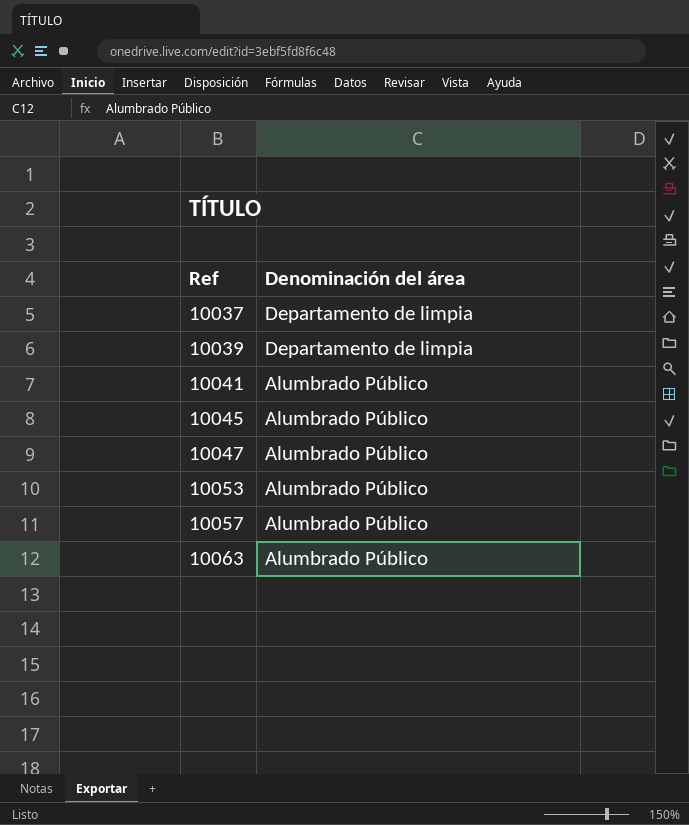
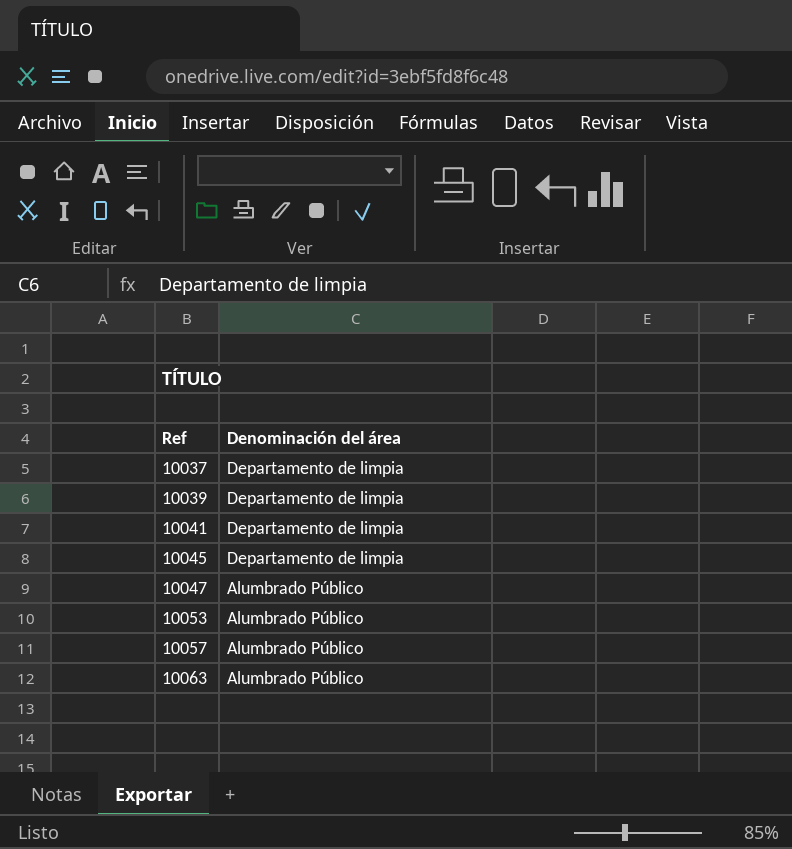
10041 | Denominación del área: Alumbrado Público -> Departamento de limpia
10045 | Denominación del área: Alumbrado Público -> Departamento de limpia

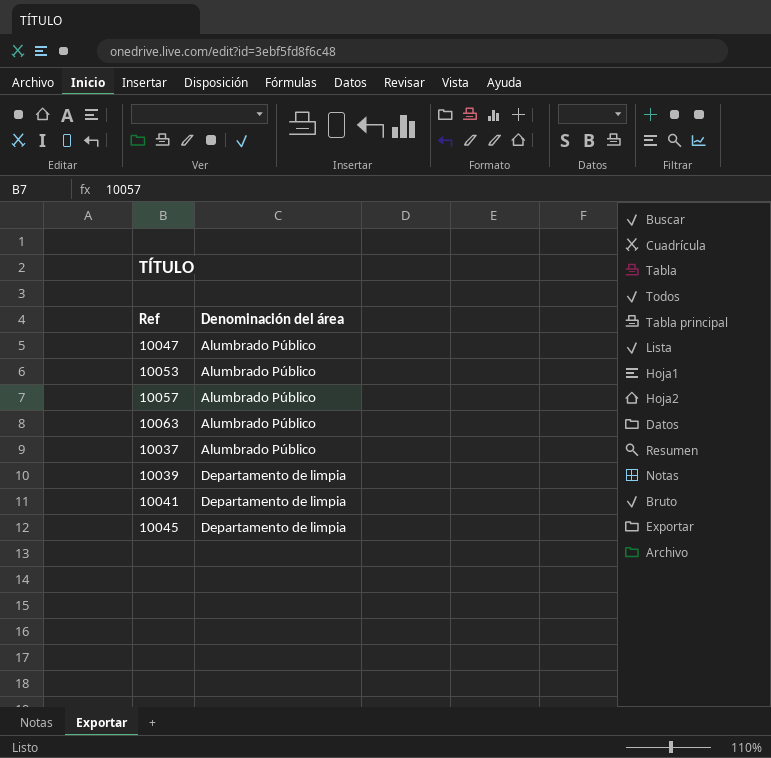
row order: Ref ascending -> Denominación del área ascending
10037 | Denominación del área: Departamento de limpia -> Alumbrado Público

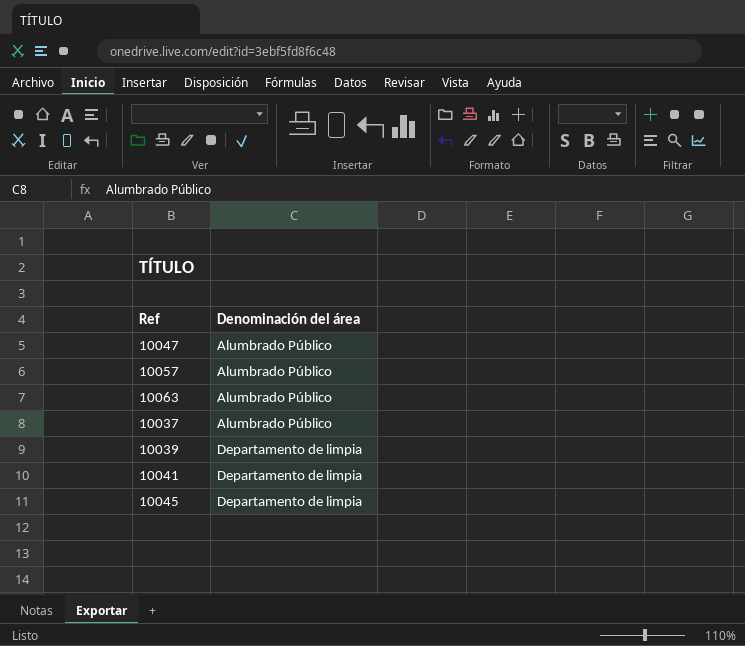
row 10053: Alumbrado Público -> none

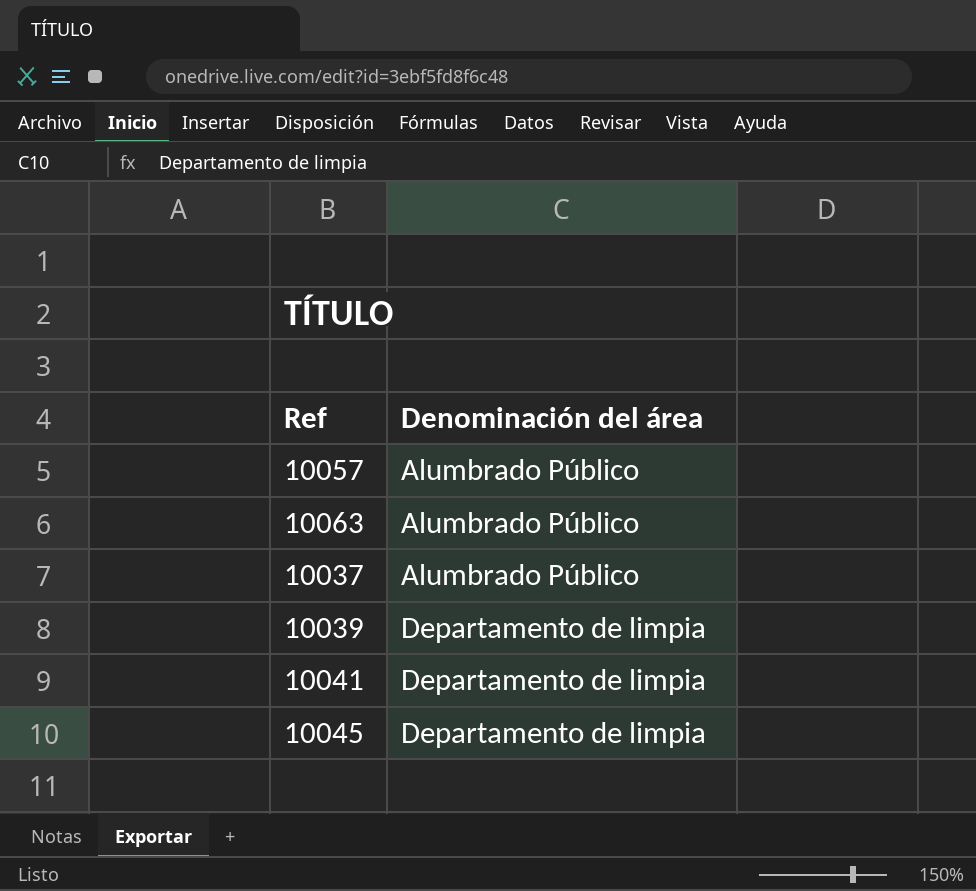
row 10047: Alumbrado Público -> none

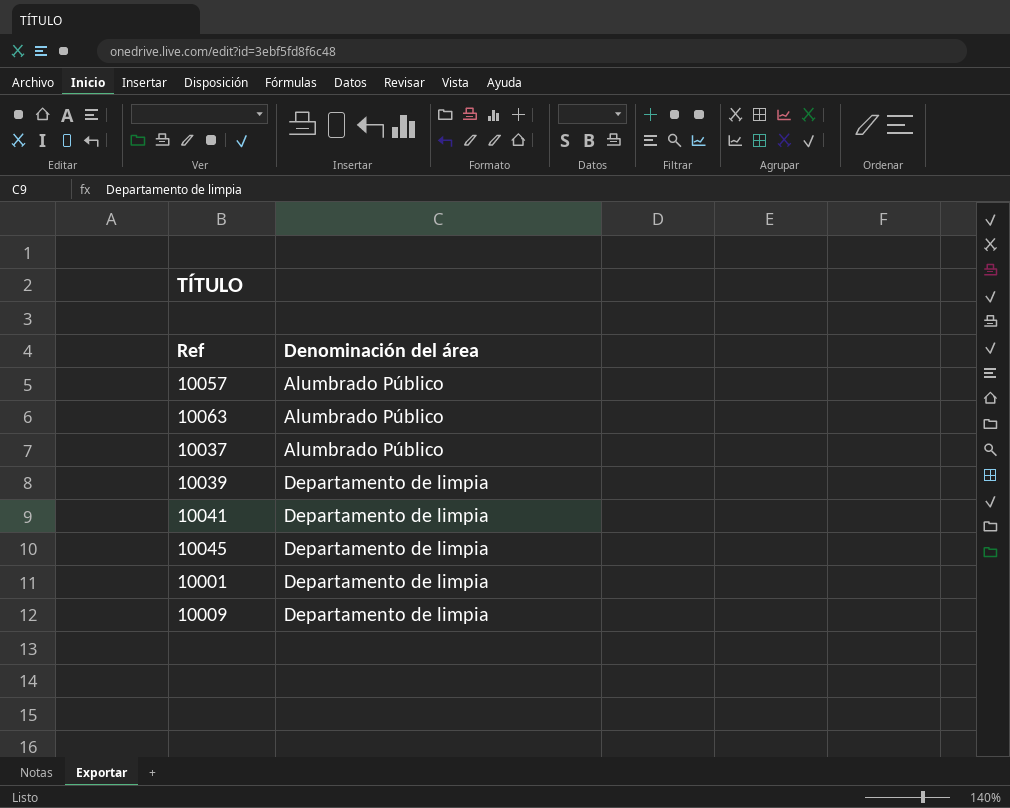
row 10001: none -> Departamento de limpia
row 10009: none -> Departamento de limpia

